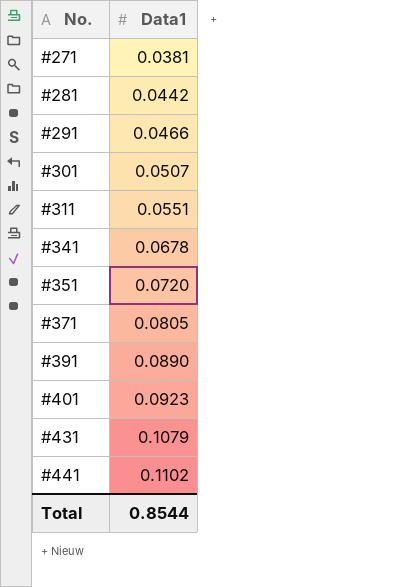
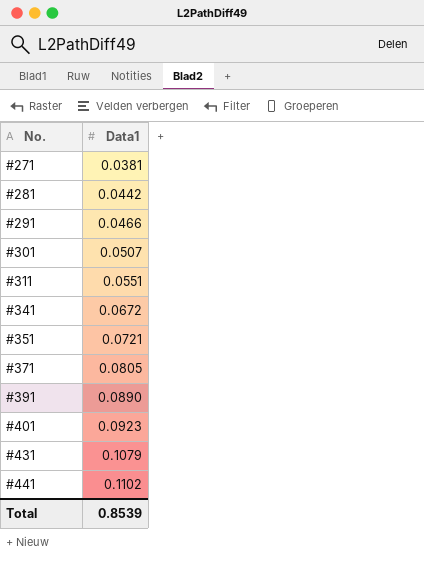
#341 | Data1: 0.0678 -> 0.0672
#351 | Data1: 0.0720 -> 0.0721
Total | Data1: 0.8544 -> 0.8539

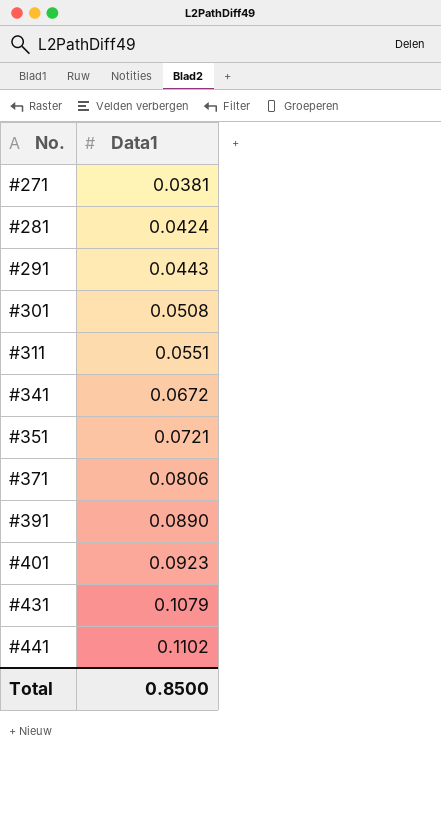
#281 | Data1: 0.0442 -> 0.0424
#291 | Data1: 0.0466 -> 0.0443
#301 | Data1: 0.0507 -> 0.0508
#371 | Data1: 0.0805 -> 0.0806
Total | Data1: 0.8539 -> 0.8500

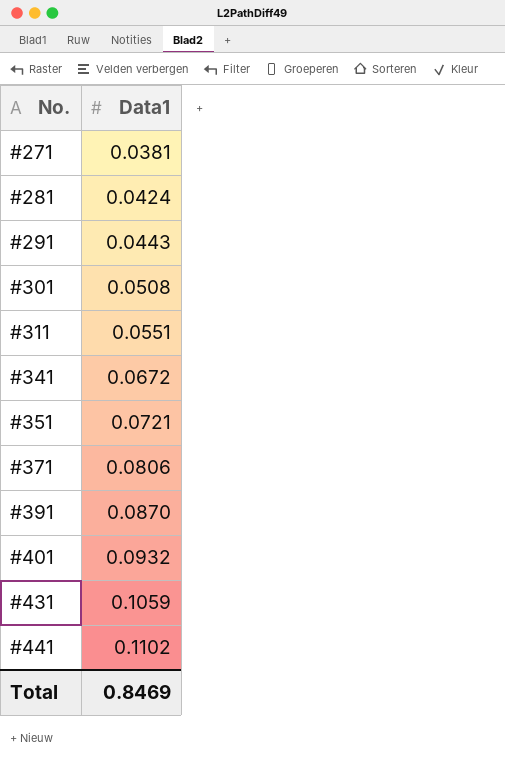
#391 | Data1: 0.0890 -> 0.0870
#401 | Data1: 0.0923 -> 0.0932
#431 | Data1: 0.1079 -> 0.1059
Total | Data1: 0.8500 -> 0.8469

